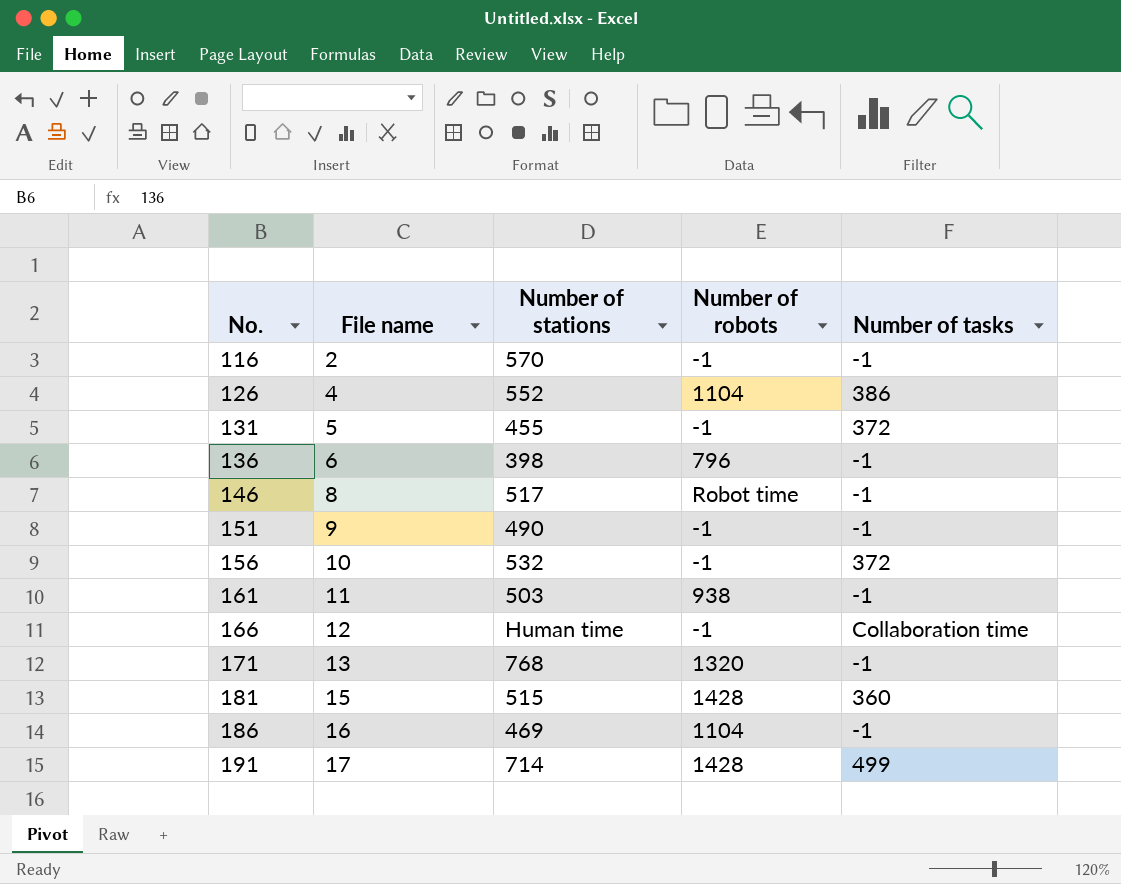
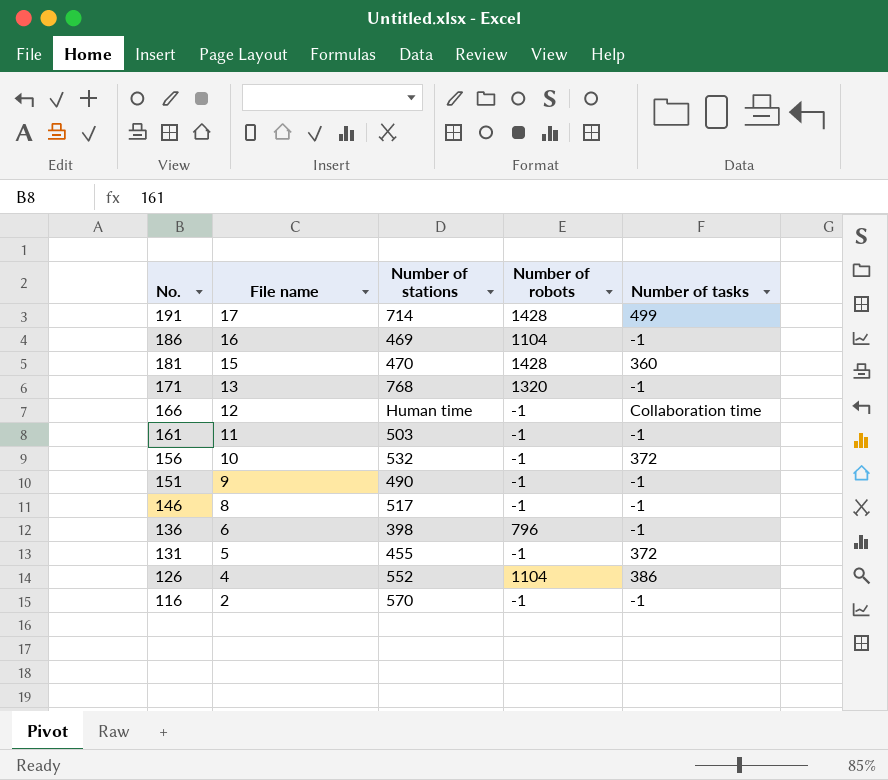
row order: No. ascending -> No. descending
181 | Number of stations: 515 -> 470
161 | Number of robots: 938 -> -1
146 | Number of robots: Robot time -> -1

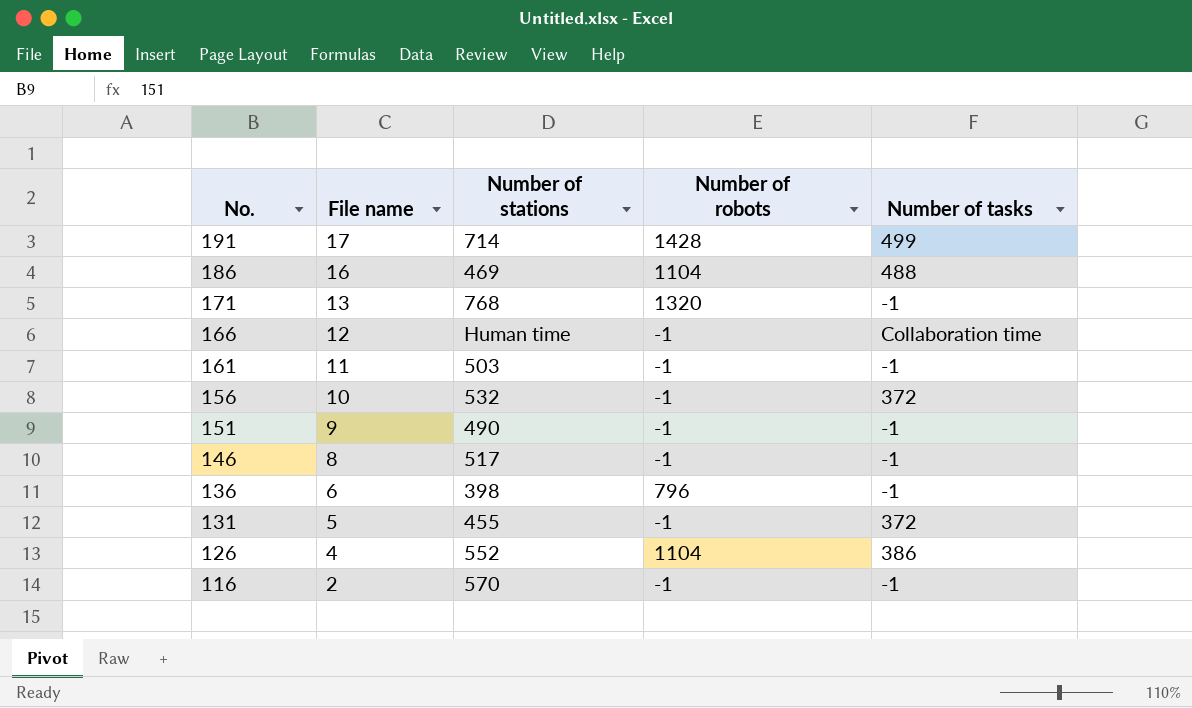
row 181: 15 | 470 | 1428 | 360 -> none
186 | Number of tasks: -1 -> 488

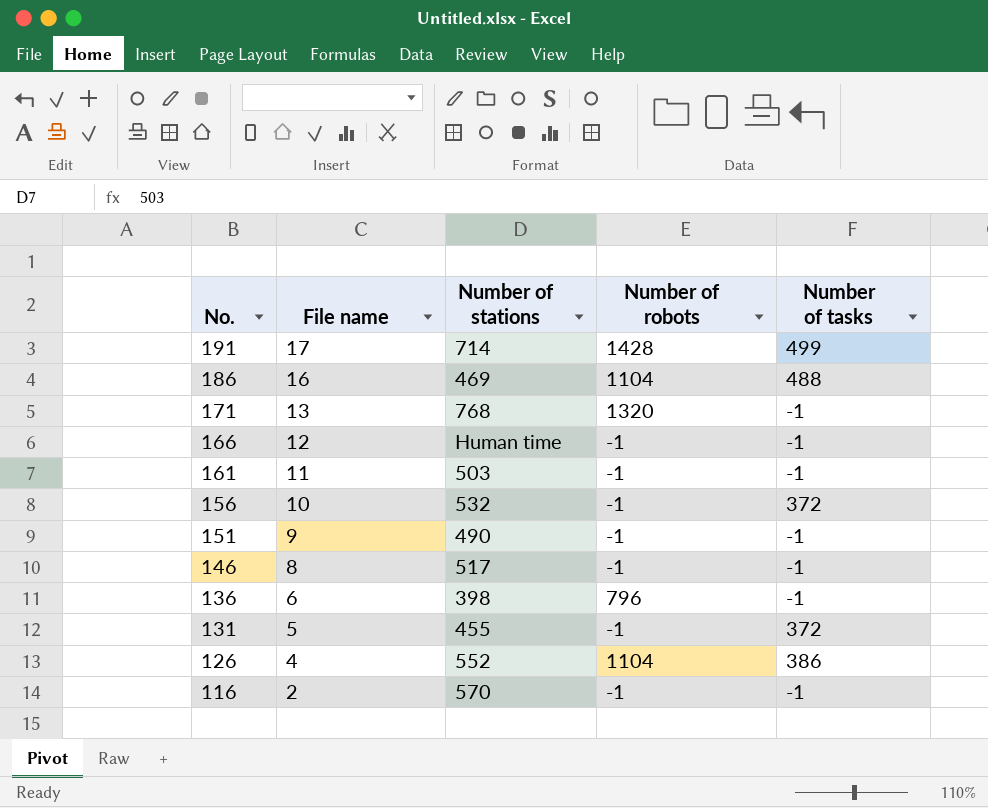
166 | Number of tasks: Collaboration time -> -1

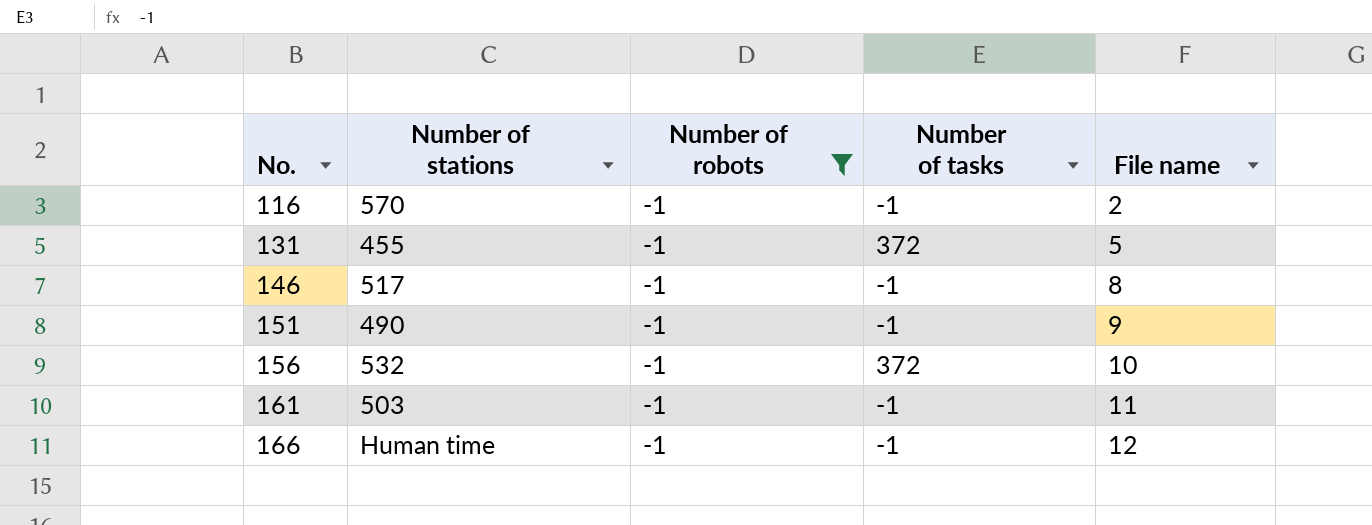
filter: none -> Number of robots = -1
row order: No. descending -> No. ascending
column File name | position: 2 -> 5

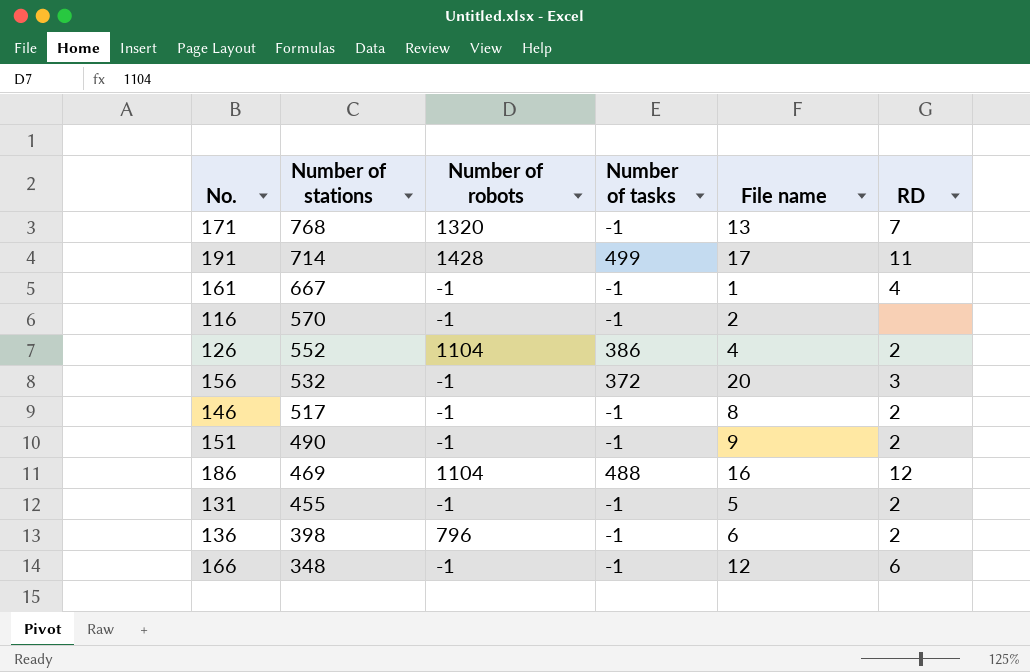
filter: Number of robots = -1 -> none
row order: No. ascending -> Number of stations descending
column RD | position: none -> 6
161 | Number of stations: 503 -> 667
161 | File name: 11 -> 1
156 | File name: 10 -> 20
131 | Number of tasks: 372 -> -1
166 | Number of stations: Human time -> 348

